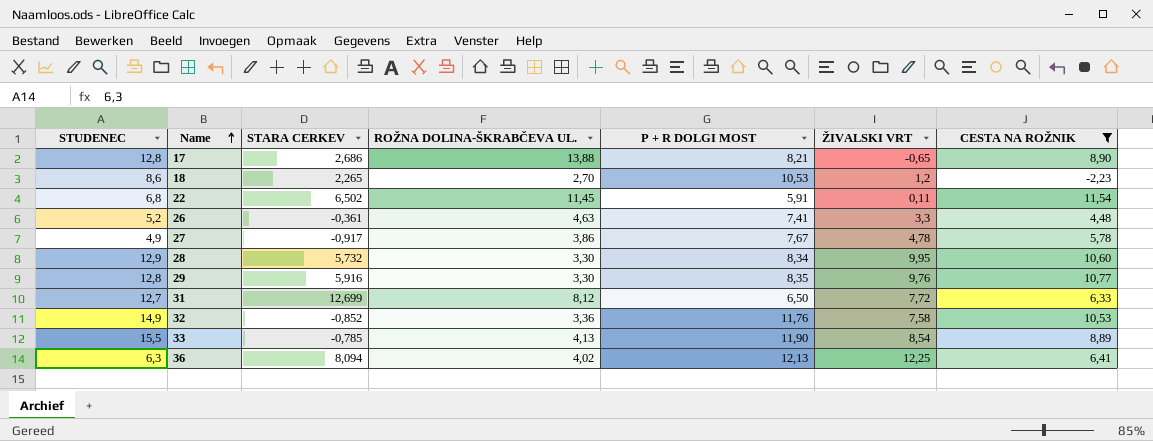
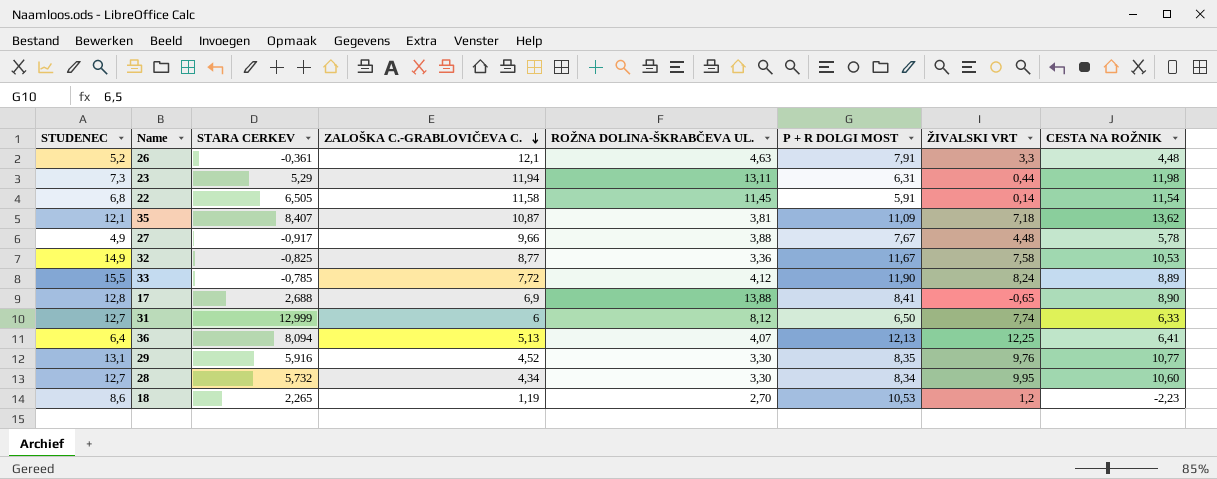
filter: CESTA NA ROŽNIK <= 11,54 -> none
row order: Name ascending -> ZALOŠKA C.-GRABLOVIČEVA C. descending
column ZALOŠKA C.-GRABLOVIČEVA C. | position: none -> 4
26 | P + R DOLGI MOST: 7,41 -> 7,91
22 | STARA CERKEV: 6,502 -> 6,505
22 | ŽIVALSKI VRT: 0,11 -> 0,14
27 | ROŽNA DOLINA-ŠKRABČEVA UL.: 3,86 -> 3,88
27 | ŽIVALSKI VRT: 4,78 -> 4,48
32 | STARA CERKEV: -0,852 -> -0,825
32 | P + R DOLGI MOST: 11,76 -> 11,67
33 | ROŽNA DOLINA-ŠKRABČEVA UL.: 4,13 -> 4,12
33 | ŽIVALSKI VRT: 8,54 -> 8,24
17 | STARA CERKEV: 2,686 -> 2,688
17 | P + R DOLGI MOST: 8,21 -> 8,41
31 | STARA CERKEV: 12,699 -> 12,999
31 | ŽIVALSKI VRT: 7,72 -> 7,74
36 | STUDENEC: 6,3 -> 6,4
36 | ROŽNA DOLINA-ŠKRABČEVA UL.: 4,02 -> 4,07
29 | STUDENEC: 12,8 -> 13,1
28 | STUDENEC: 12,9 -> 12,7

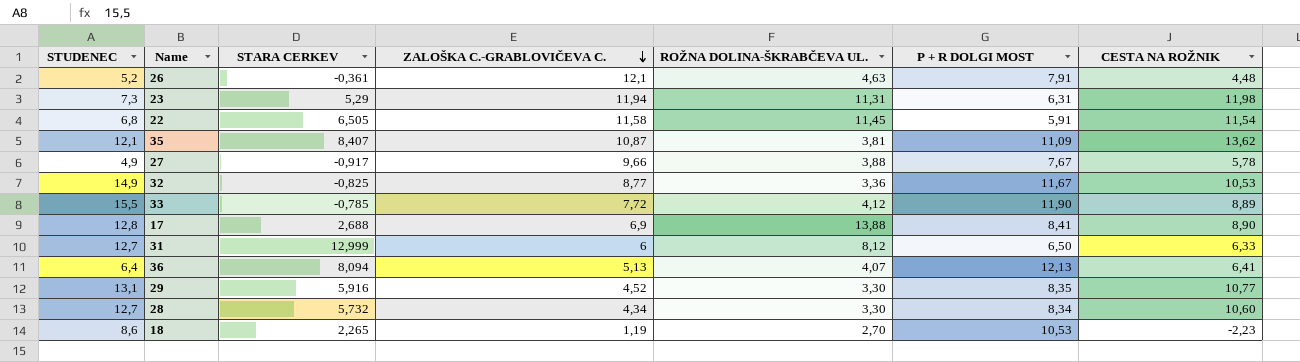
column ŽIVALSKI VRT | position: 7 -> none
23 | ROŽNA DOLINA-ŠKRABČEVA UL.: 13,11 -> 11,31

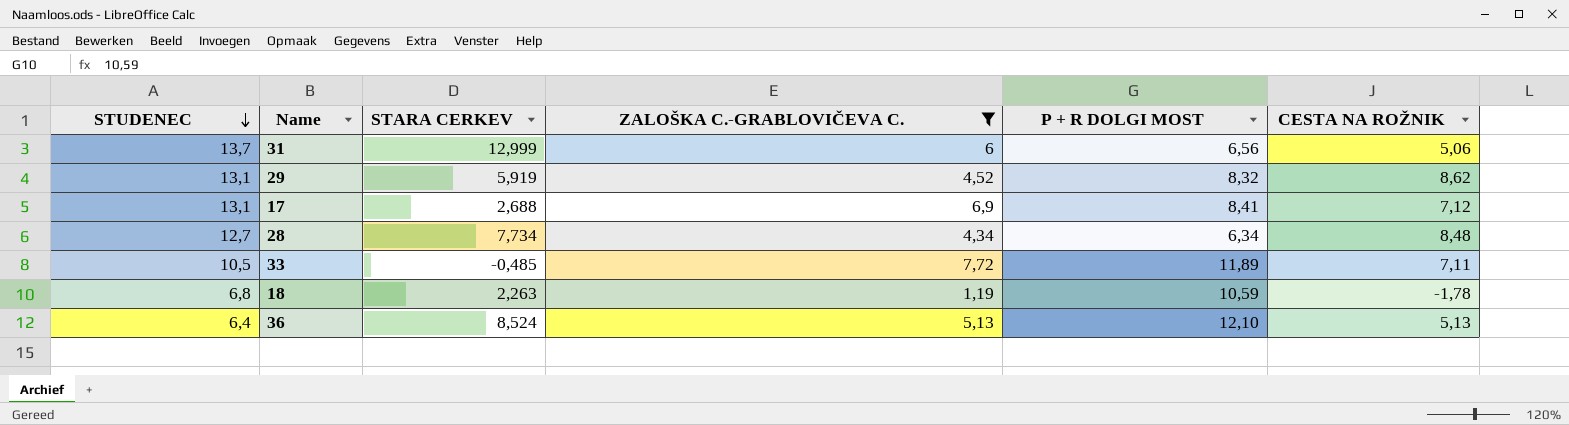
filter: none -> ZALOŠKA C.-GRABLOVIČEVA C. <= 7,72
row order: ZALOŠKA C.-GRABLOVIČEVA C. descending -> STUDENEC descending
column ROŽNA DOLINA-ŠKRABČEVA UL. | position: 5 -> none
31 | STUDENEC: 12,7 -> 13,7
31 | P + R DOLGI MOST: 6,50 -> 6,56
31 | CESTA NA ROŽNIK: 6,33 -> 5,06
29 | STARA CERKEV: 5,916 -> 5,919
29 | P + R DOLGI MOST: 8,35 -> 8,32
29 | CESTA NA ROŽNIK: 10,77 -> 8,62
17 | STUDENEC: 12,8 -> 13,1
17 | CESTA NA ROŽNIK: 8,90 -> 7,12
28 | STARA CERKEV: 5,732 -> 7,734
28 | P + R DOLGI MOST: 8,34 -> 6,34
28 | CESTA NA ROŽNIK: 10,60 -> 8,48
33 | STUDENEC: 15,5 -> 10,5
33 | STARA CERKEV: -0,785 -> -0,485
33 | P + R DOLGI MOST: 11,90 -> 11,89
33 | CESTA NA ROŽNIK: 8,89 -> 7,11
18 | STUDENEC: 8,6 -> 6,8
18 | STARA CERKEV: 2,265 -> 2,263
18 | P + R DOLGI MOST: 10,53 -> 10,59
18 | CESTA NA ROŽNIK: -2,23 -> -1,78
36 | STARA CERKEV: 8,094 -> 8,524
36 | P + R DOLGI MOST: 12,13 -> 12,10
36 | CESTA NA ROŽNIK: 6,41 -> 5,13

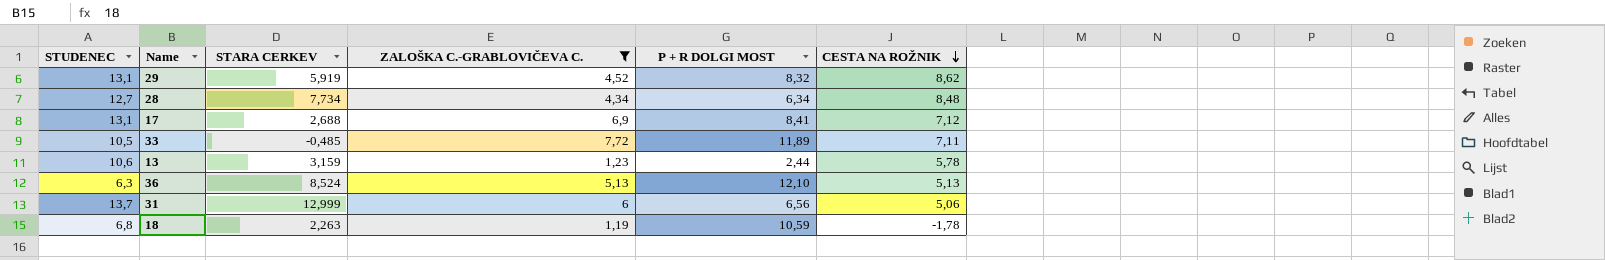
row order: STUDENEC descending -> CESTA NA ROŽNIK descending
row 13: none -> 10,6 | 3,159 | 1,23 | 2,44 | 5,78
36 | STUDENEC: 6,4 -> 6,3

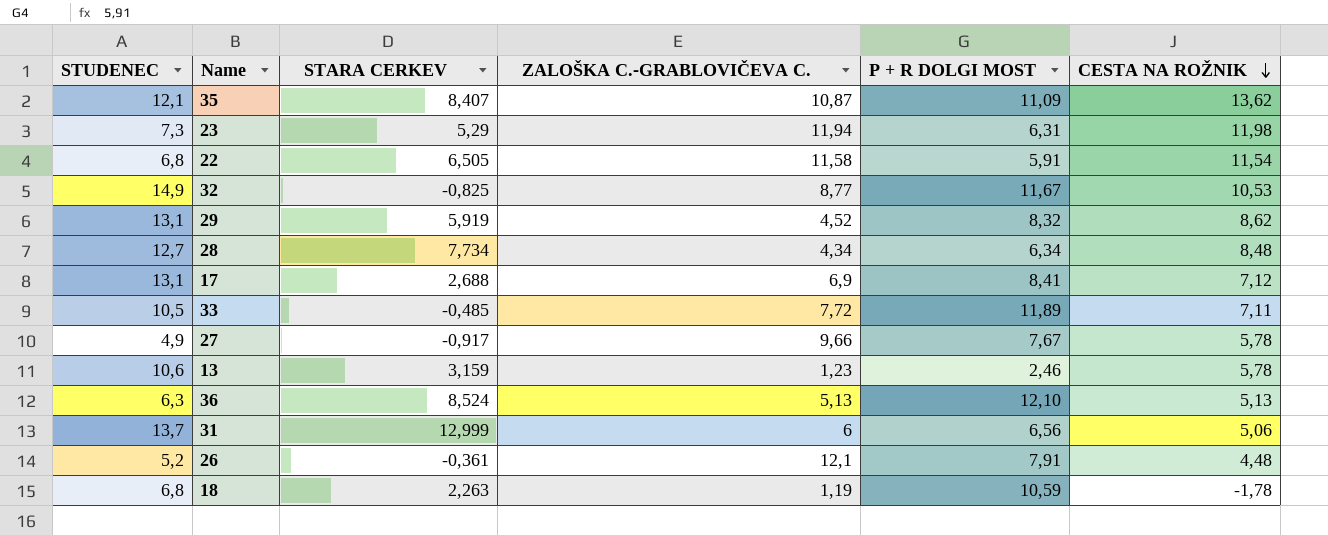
filter: ZALOŠKA C.-GRABLOVIČEVA C. <= 7,72 -> none
13 | P + R DOLGI MOST: 2,44 -> 2,46

